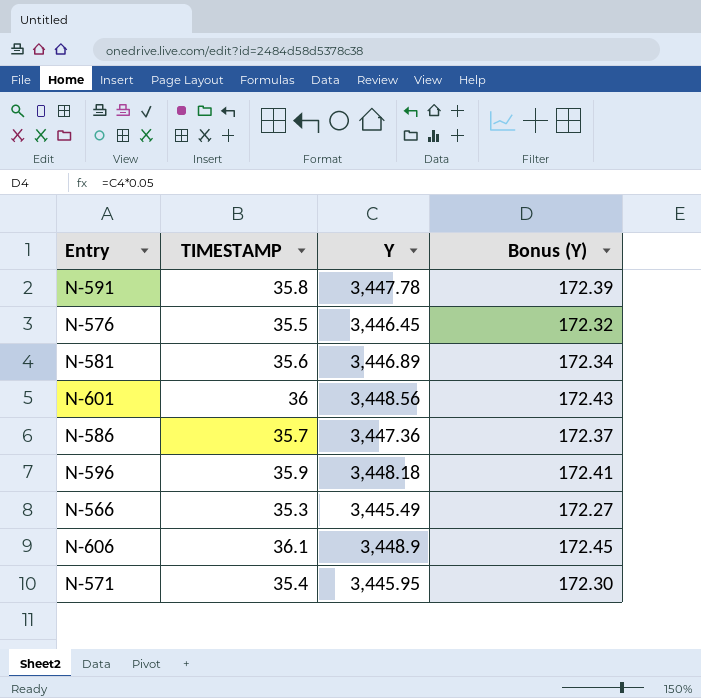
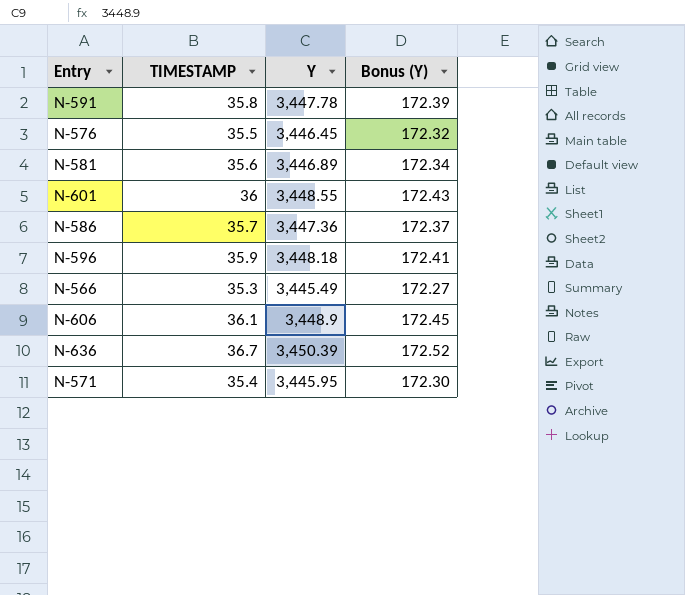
N-601 | Y: 3,448.56 -> 3,448.55
row N-636: none -> 36.7 | 3,450.39 | 172.52

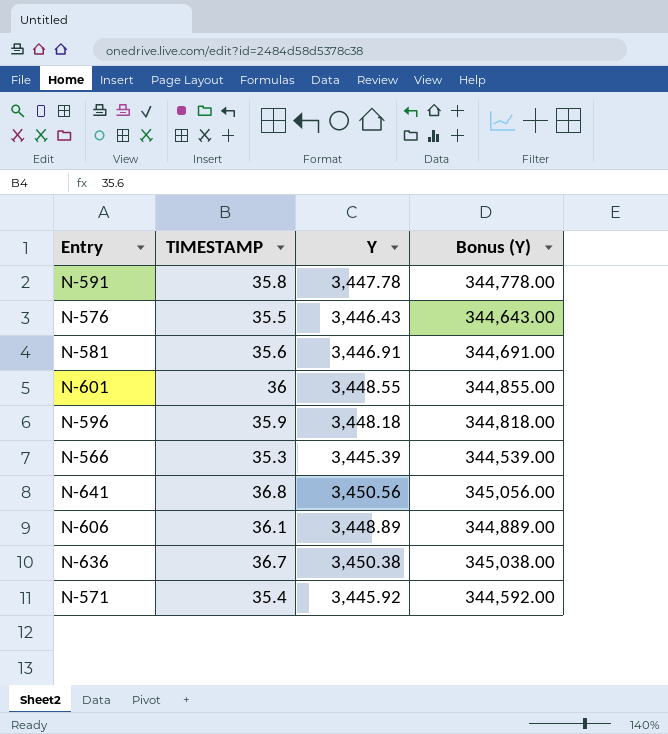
column Bonus (Y) | formula: [Y] * 0.05 -> [Y] * 100
row N-586: 35.7 | 3,447.36 | 172.37 -> none
N-576 | Y: 3,446.45 -> 3,446.43
N-581 | Y: 3,446.89 -> 3,446.91
N-566 | Y: 3,445.49 -> 3,445.39
row N-641: none -> 36.8 | 3,450.56 | 345,056.00
N-606 | Y: 3,448.9 -> 3,448.89
N-636 | Y: 3,450.39 -> 3,450.38
N-571 | Y: 3,445.95 -> 3,445.92

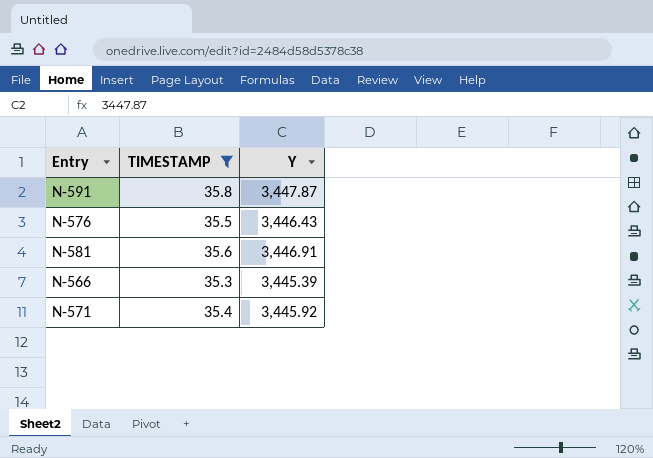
filter: none -> TIMESTAMP <= 35.8
column Bonus (Y) | formula: [Y] * 100 -> none
N-591 | Y: 3,447.78 -> 3,447.87

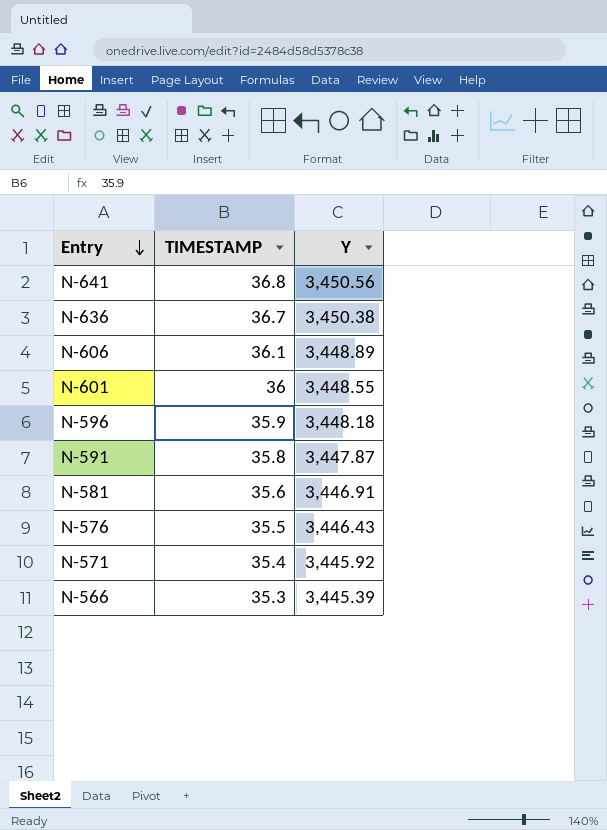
filter: TIMESTAMP <= 35.8 -> none
row order: none -> Entry descending

